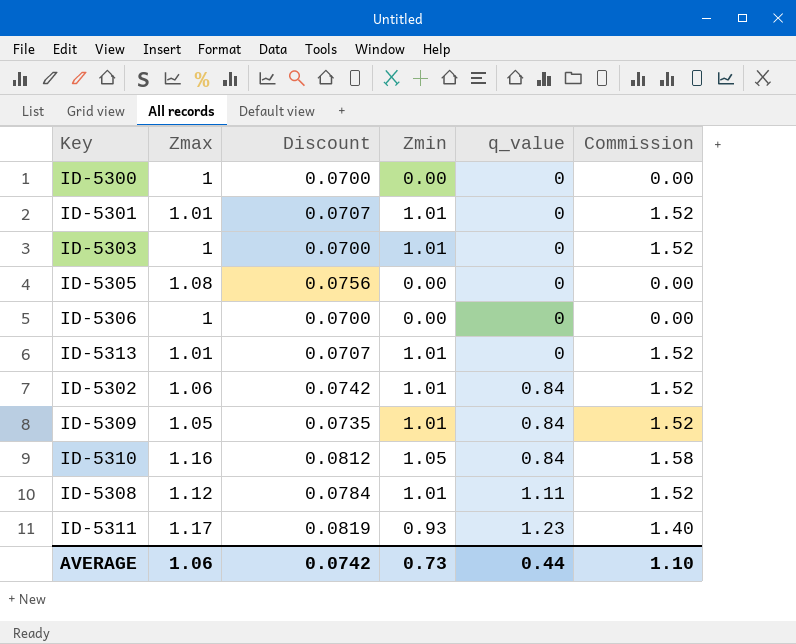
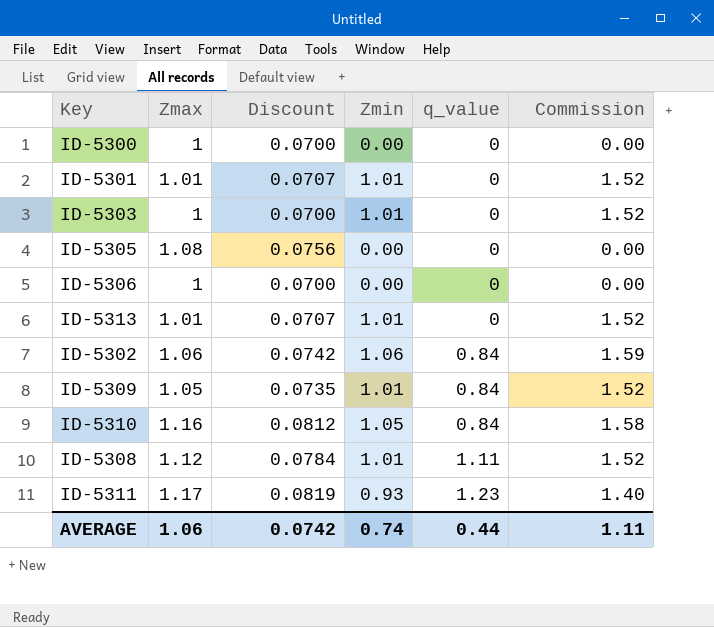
ID-5302 | Zmin: 1.01 -> 1.06
ID-5302 | Commission: 1.52 -> 1.59
AVERAGE | Zmin: 0.73 -> 0.74
AVERAGE | Commission: 1.10 -> 1.11

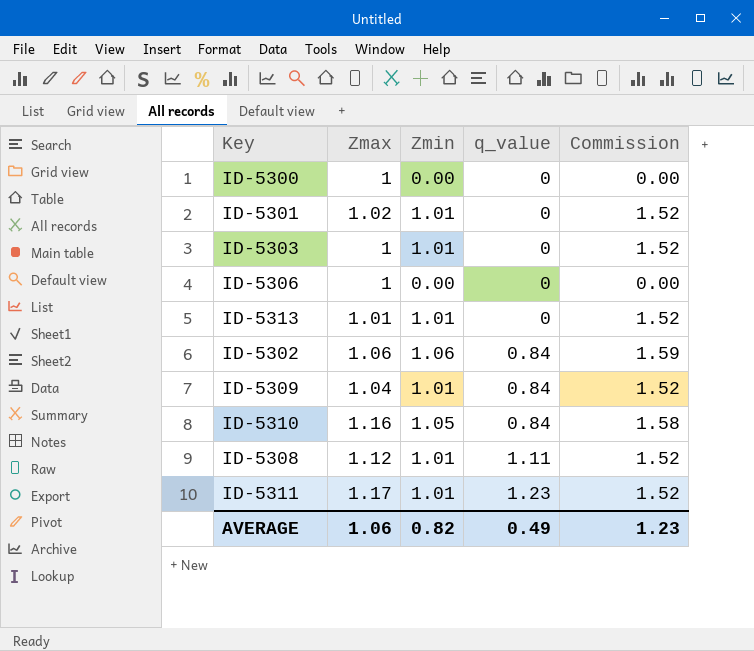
column Discount | formula: [Zmax] * 0.07 -> none
row ID-5305: 1.08 | 0.0756 | 0.00 | 0 | 0.00 -> none
ID-5301 | Zmax: 1.01 -> 1.02
ID-5309 | Zmax: 1.05 -> 1.04
ID-5311 | Zmin: 0.93 -> 1.01
ID-5311 | Commission: 1.40 -> 1.52
AVERAGE | Zmin: 0.74 -> 0.82
AVERAGE | q_value: 0.44 -> 0.49
AVERAGE | Commission: 1.11 -> 1.23

